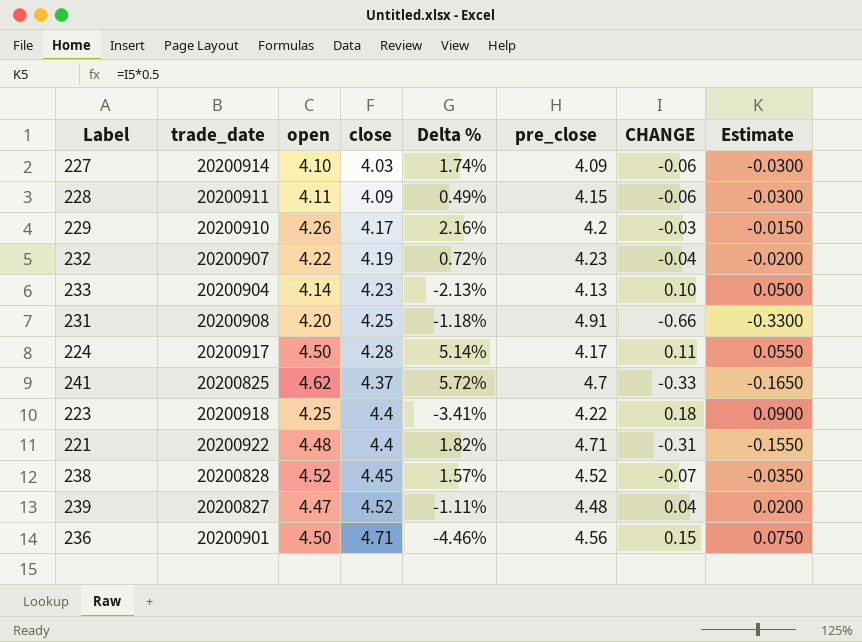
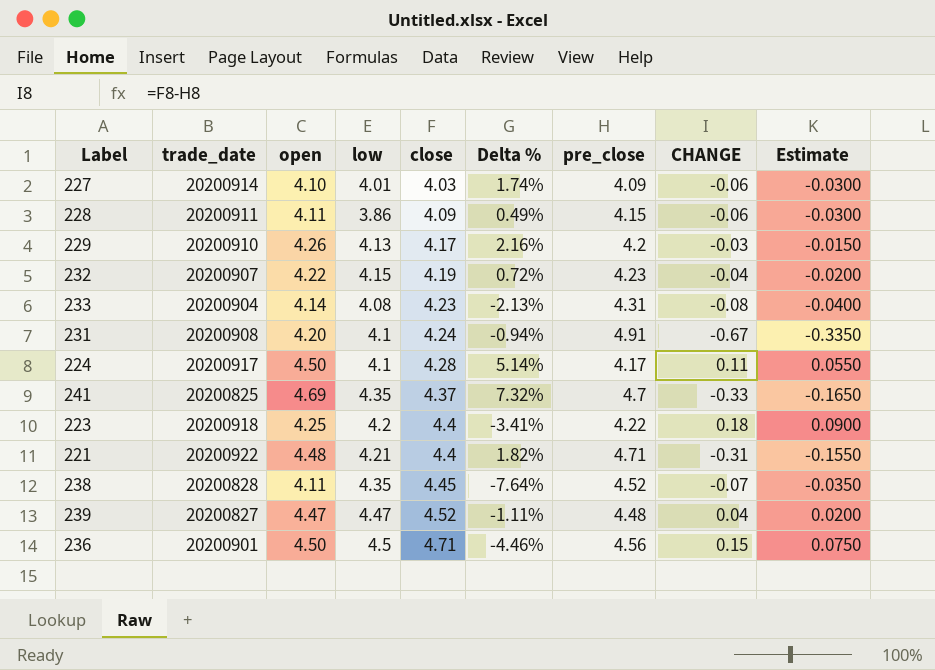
column low | position: none -> 4
233 | pre_close: 4.13 -> 4.31
233 | CHANGE: 0.10 -> -0.08
233 | Estimate: 0.0500 -> -0.0400
231 | close: 4.25 -> 4.24
231 | Delta %: -1.18% -> -0.94%
231 | CHANGE: -0.66 -> -0.67
231 | Estimate: -0.3300 -> -0.3350
241 | open: 4.62 -> 4.69
241 | Delta %: 5.72% -> 7.32%
238 | open: 4.52 -> 4.11
238 | Delta %: 1.57% -> -7.64%

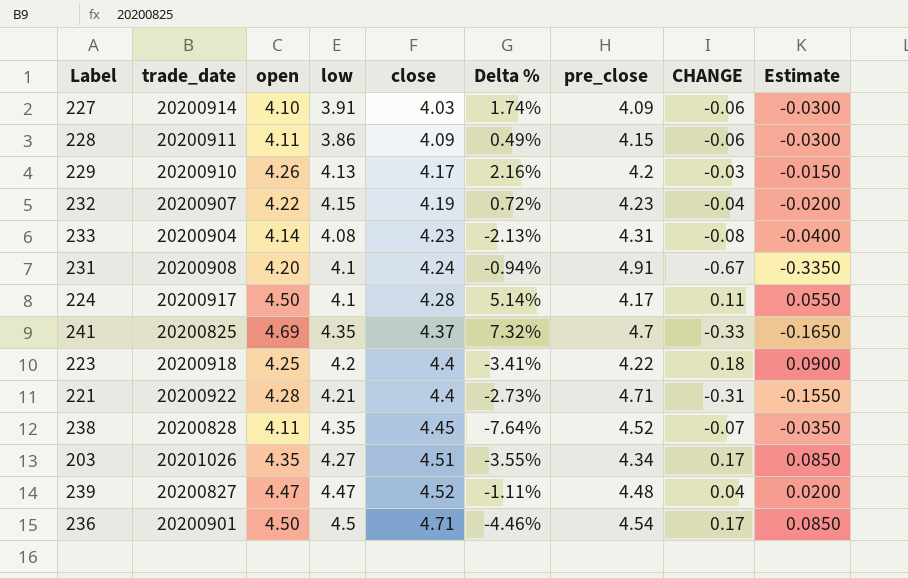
227 | low: 4.01 -> 3.91
221 | open: 4.48 -> 4.28
221 | Delta %: 1.82% -> -2.73%
row 203: none -> 20201026 | 4.35 | 4.27 | 4.51 | -3.55% | 4.34 | 0.17 | 0.0850
236 | pre_close: 4.56 -> 4.54
236 | CHANGE: 0.15 -> 0.17
236 | Estimate: 0.0750 -> 0.0850

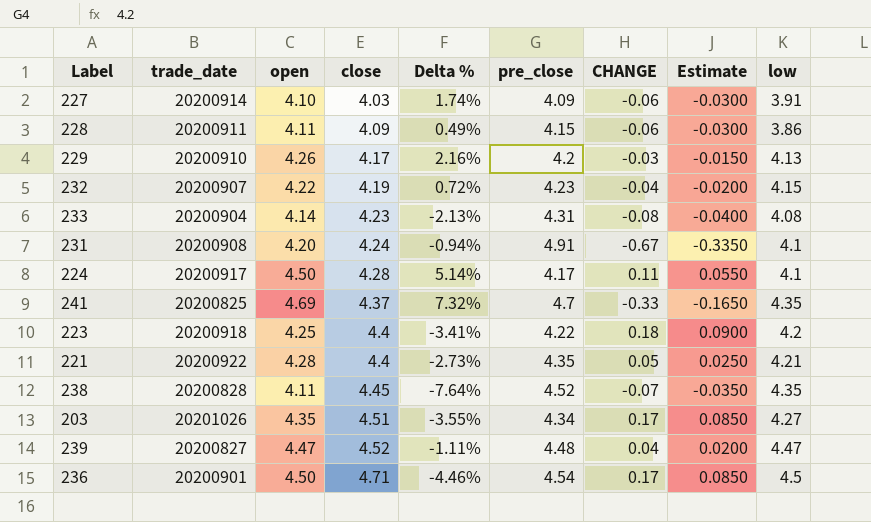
column low | position: 4 -> 9
221 | pre_close: 4.71 -> 4.35
221 | CHANGE: -0.31 -> 0.05
221 | Estimate: -0.1550 -> 0.0250

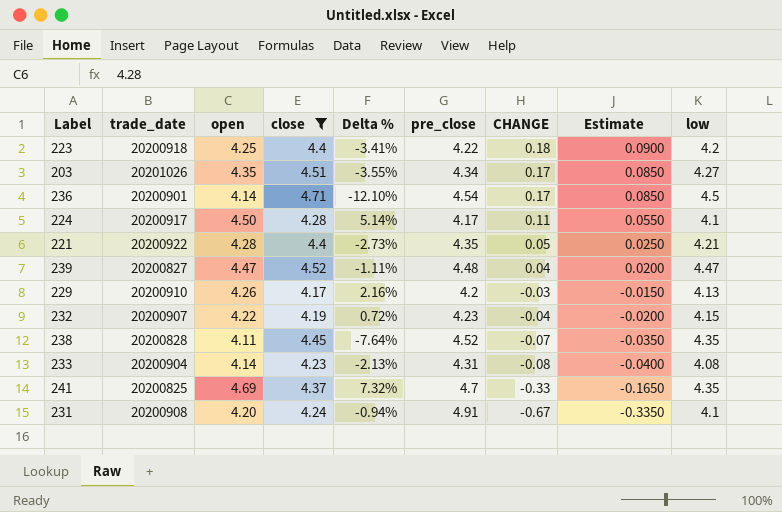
filter: none -> close >= 4.17
row order: close ascending -> CHANGE descending
236 | open: 4.50 -> 4.14
236 | Delta %: -4.46% -> -12.10%

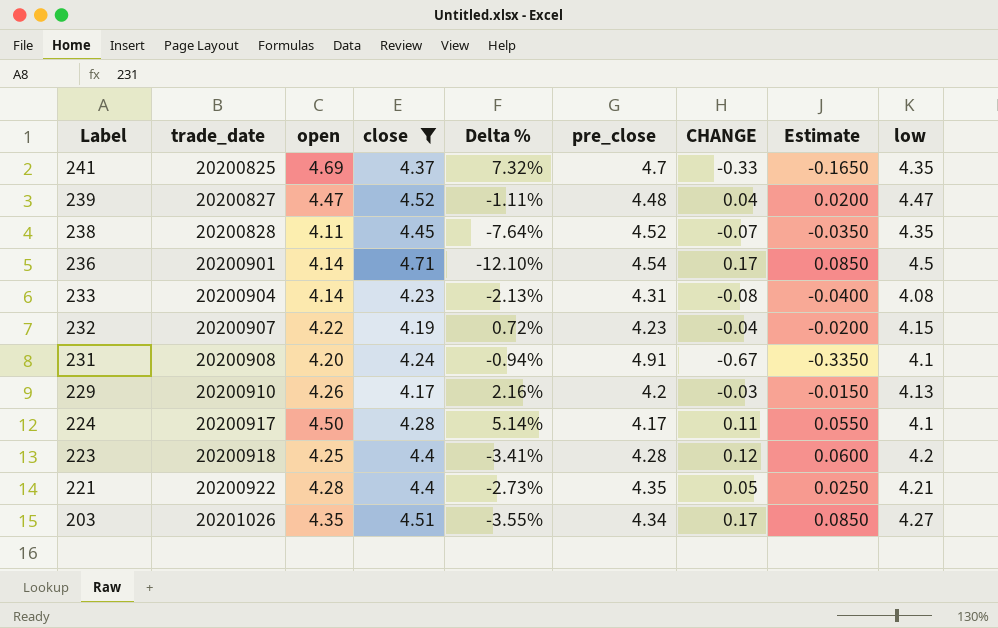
row order: CHANGE descending -> Label descending
223 | pre_close: 4.22 -> 4.28
223 | CHANGE: 0.18 -> 0.12
223 | Estimate: 0.0900 -> 0.0600

